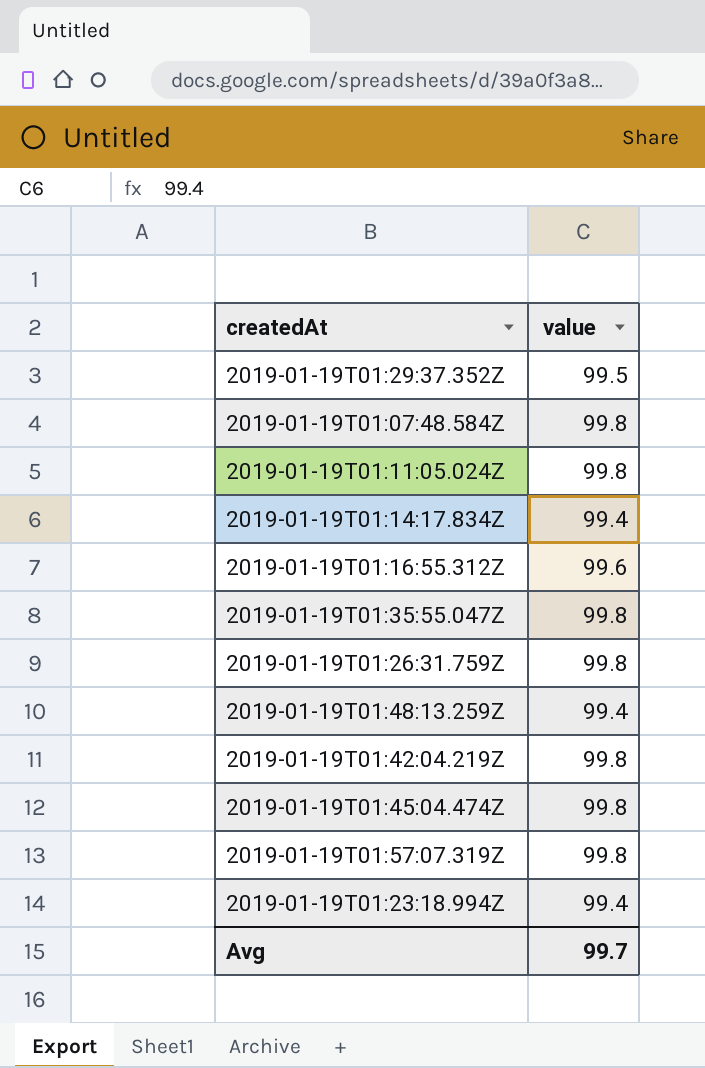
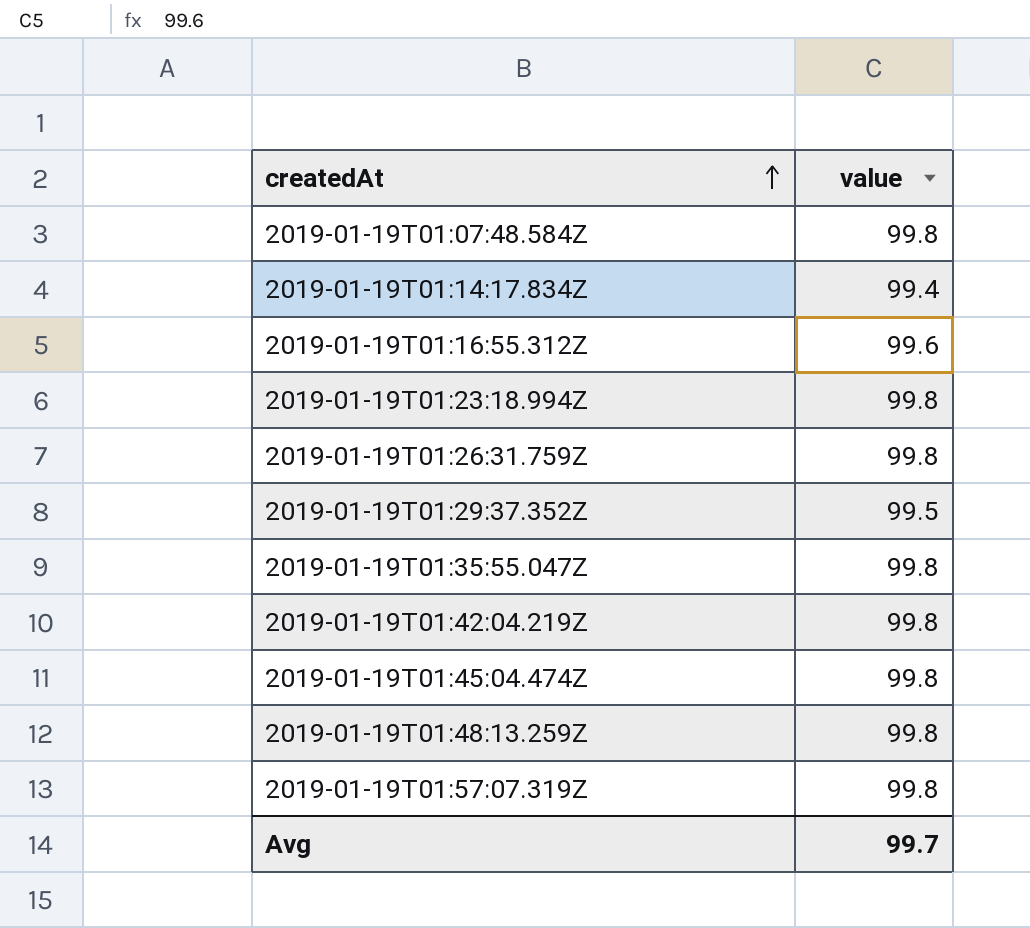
row order: none -> createdAt ascending
row 2019-01-19T01:11:05.024Z: 99.8 -> none
2019-01-19T01:23:18.994Z | value: 99.4 -> 99.8
2019-01-19T01:48:13.259Z | value: 99.4 -> 99.8

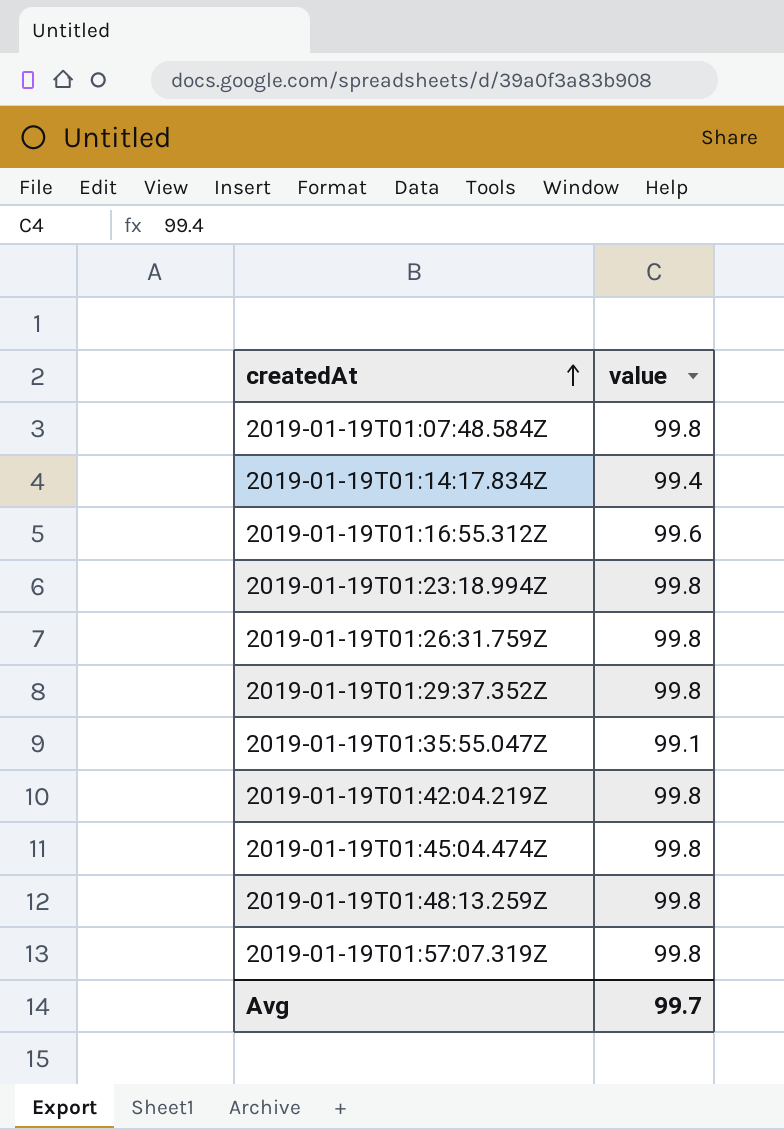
2019-01-19T01:29:37.352Z | value: 99.5 -> 99.8
2019-01-19T01:35:55.047Z | value: 99.8 -> 99.1

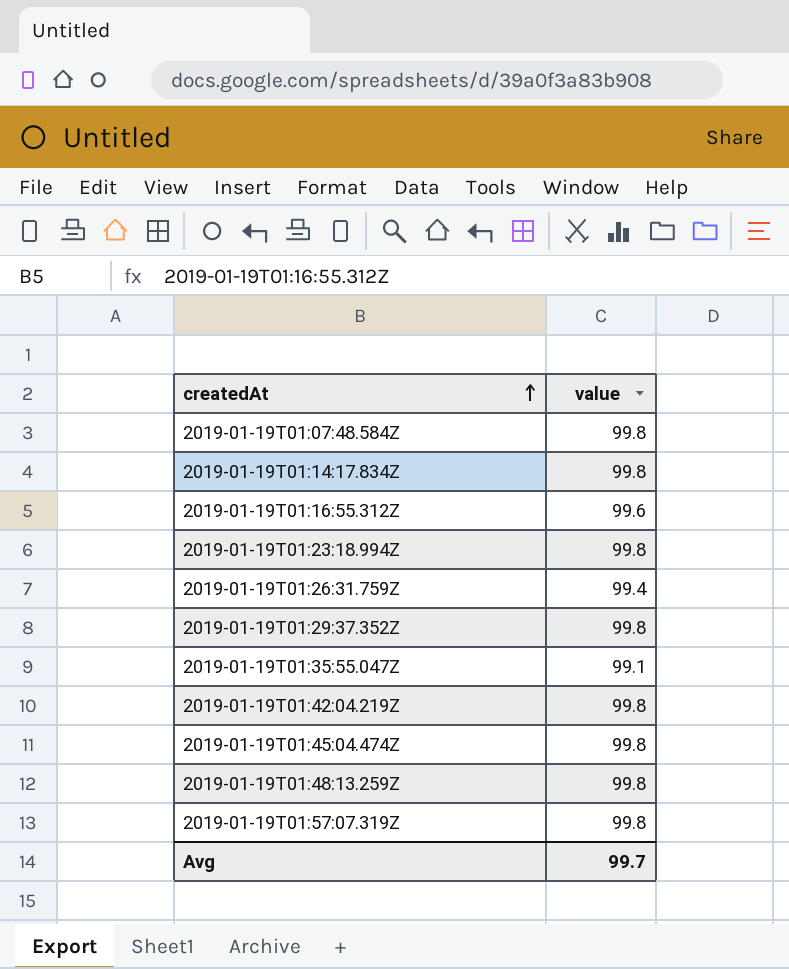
2019-01-19T01:14:17.834Z | value: 99.4 -> 99.8
2019-01-19T01:26:31.759Z | value: 99.8 -> 99.4

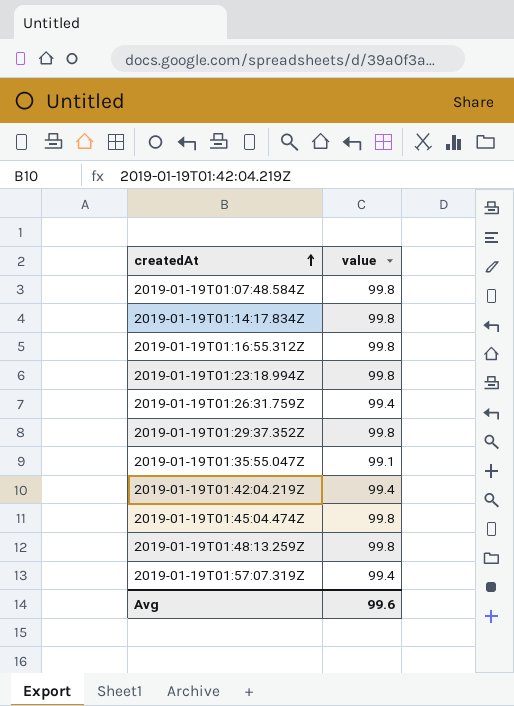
2019-01-19T01:16:55.312Z | value: 99.6 -> 99.8
2019-01-19T01:42:04.219Z | value: 99.8 -> 99.4
2019-01-19T01:57:07.319Z | value: 99.8 -> 99.4
Avg | value: 99.7 -> 99.6

